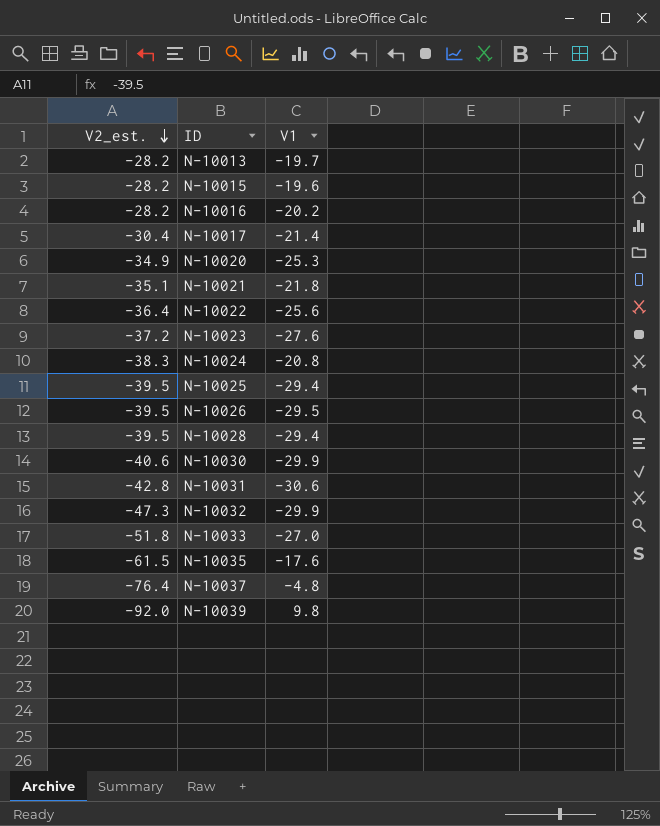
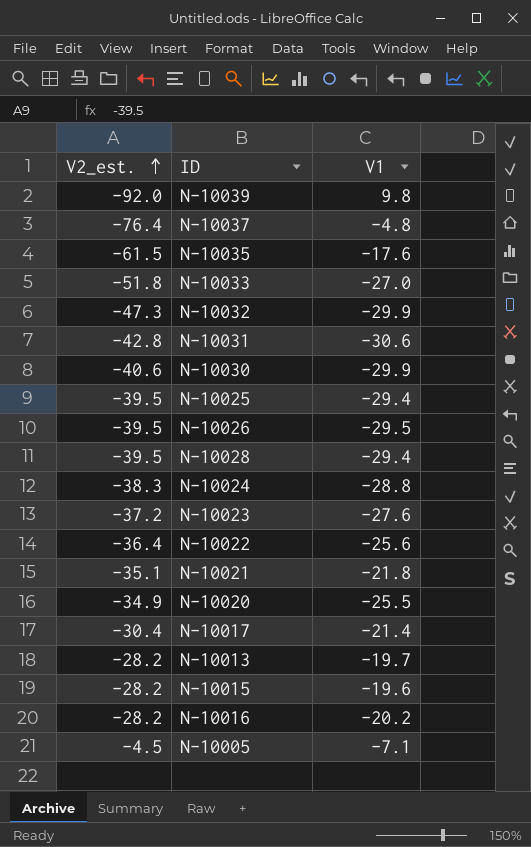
row order: V2_est. descending -> V2_est. ascending
N-10024 | V1: -20.8 -> -28.8
N-10020 | V1: -25.3 -> -25.5
row N-10005: none -> -4.5 | -7.1

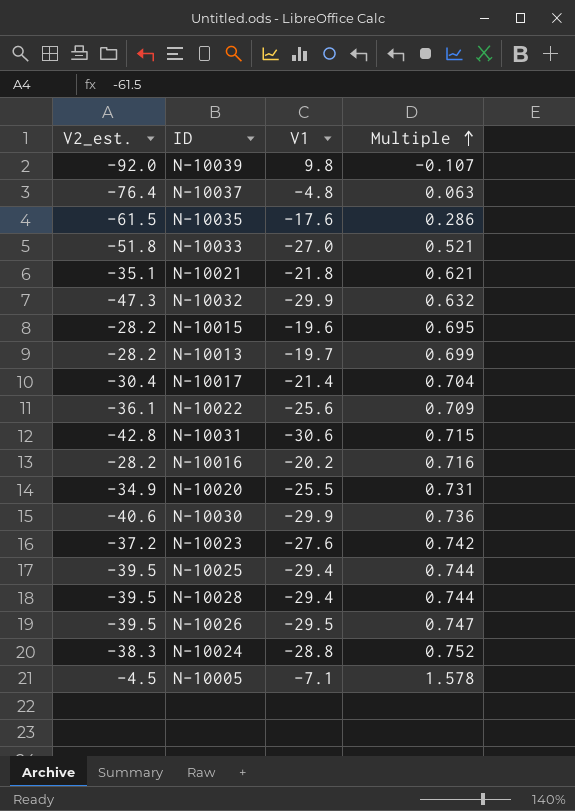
row order: V2_est. ascending -> Multiple ascending
column Multiple | formula: none -> [V1] / [V2_est.]
N-10022 | V2_est.: -36.4 -> -36.1

